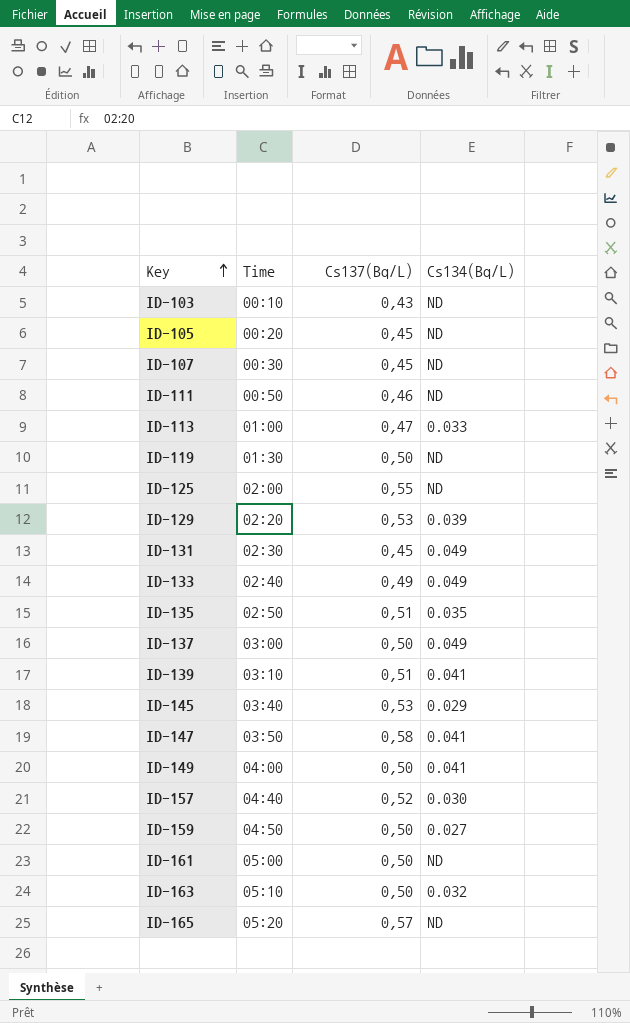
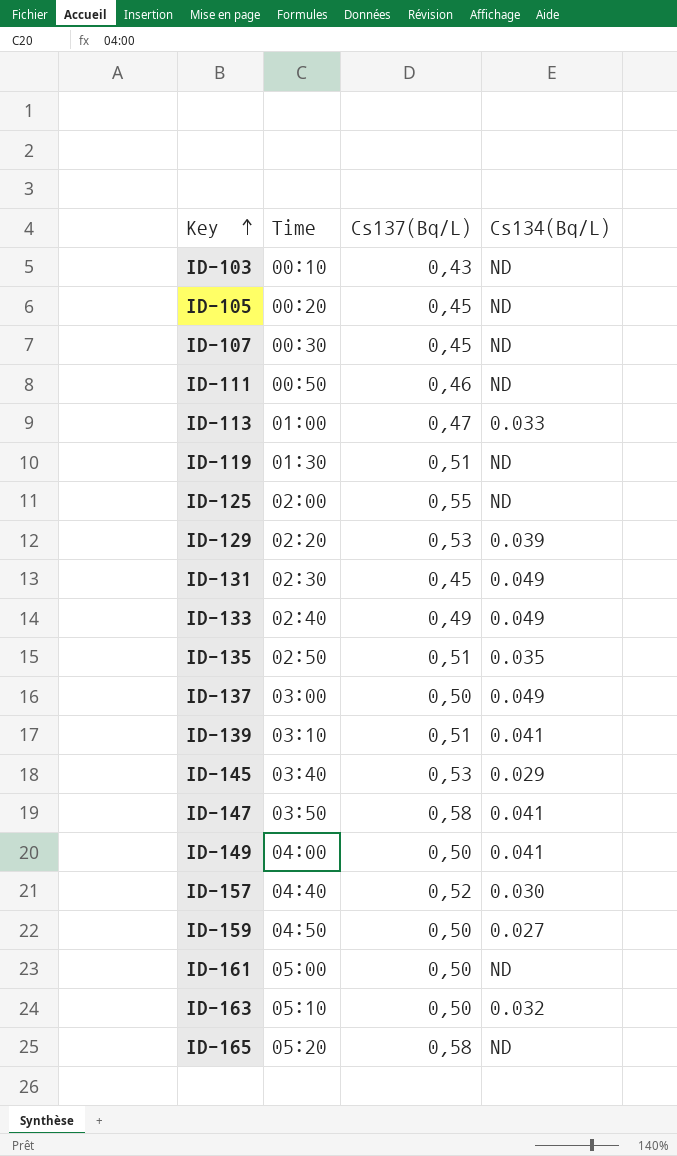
ID-119 | Cs137(Bq/L): 0,50 -> 0,51
ID-165 | Cs137(Bq/L): 0,57 -> 0,58

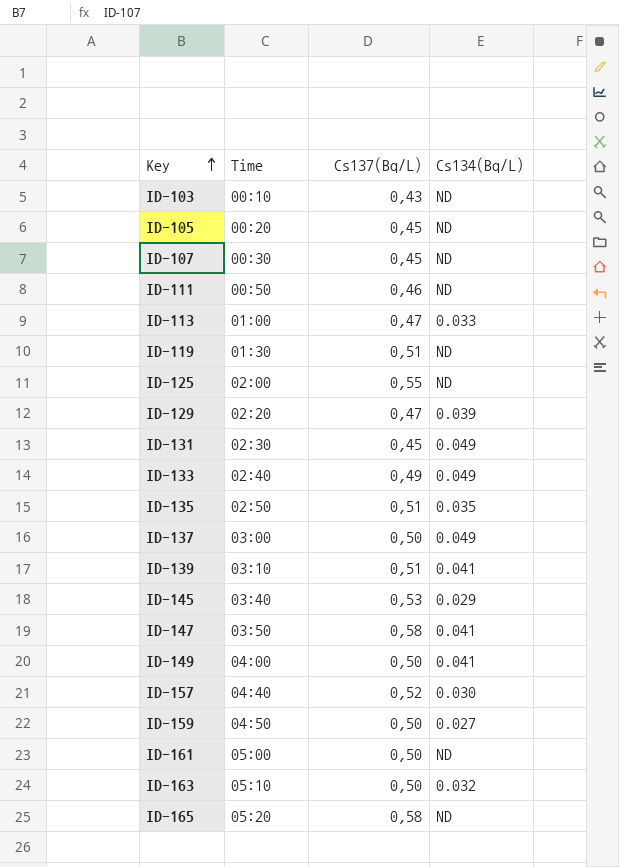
ID-129 | Cs137(Bq/L): 0,53 -> 0,47

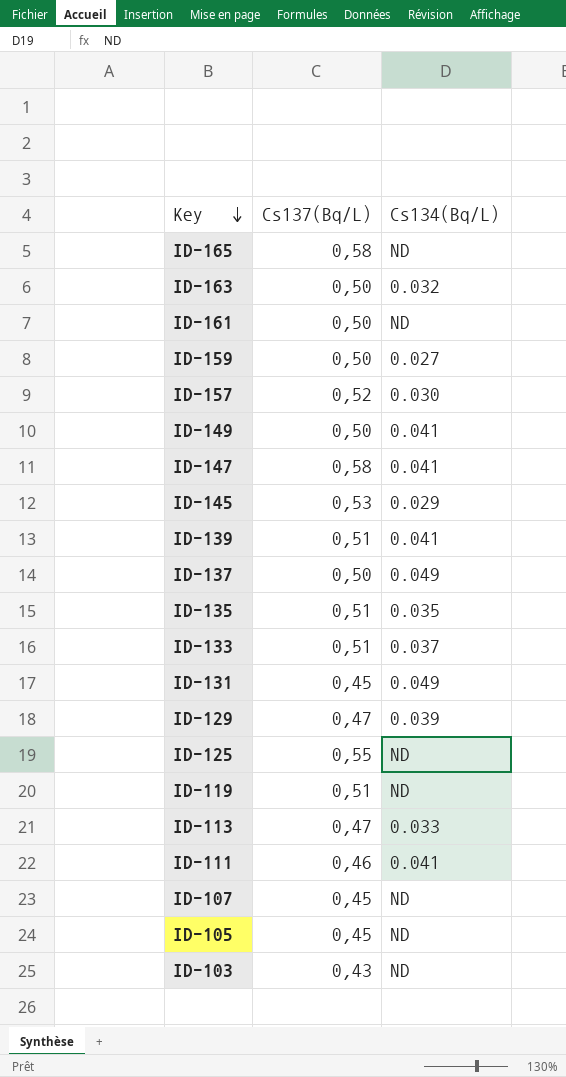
row order: Key ascending -> Key descending
column Time | position: 2 -> none
ID-133 | Cs137(Bq/L): 0,49 -> 0,51
ID-133 | Cs134(Bq/L): 0.049 -> 0.037
ID-111 | Cs134(Bq/L): ND -> 0.041

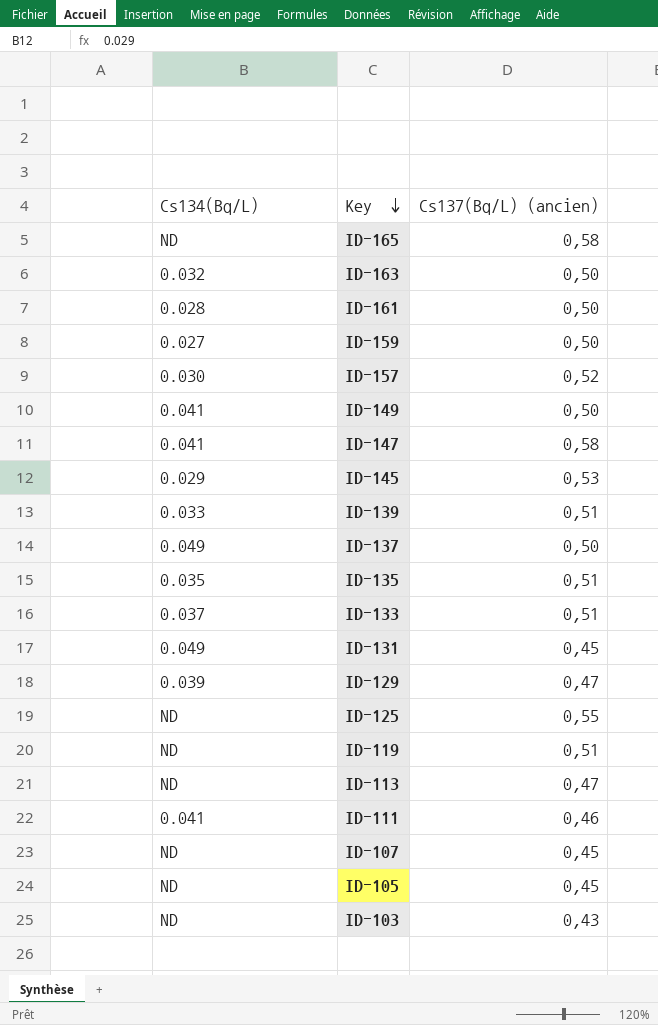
column Cs134(Bq/L) | position: 3 -> 1
column name: Cs137(Bq/L) -> Cs137(Bq/L) (ancien)
ID-161 | Cs134(Bq/L): ND -> 0.028
ID-139 | Cs134(Bq/L): 0.041 -> 0.033
ID-113 | Cs134(Bq/L): 0.033 -> ND

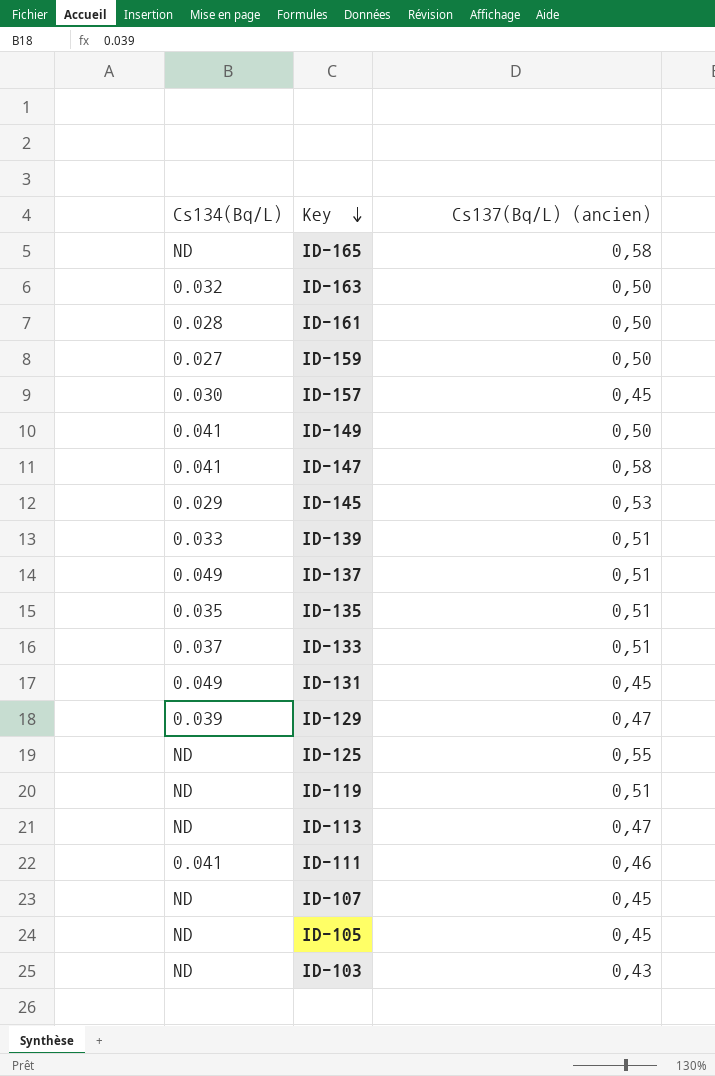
ID-157 | Cs137(Bq/L) (ancien): 0,52 -> 0,45
ID-137 | Cs137(Bq/L) (ancien): 0,50 -> 0,51

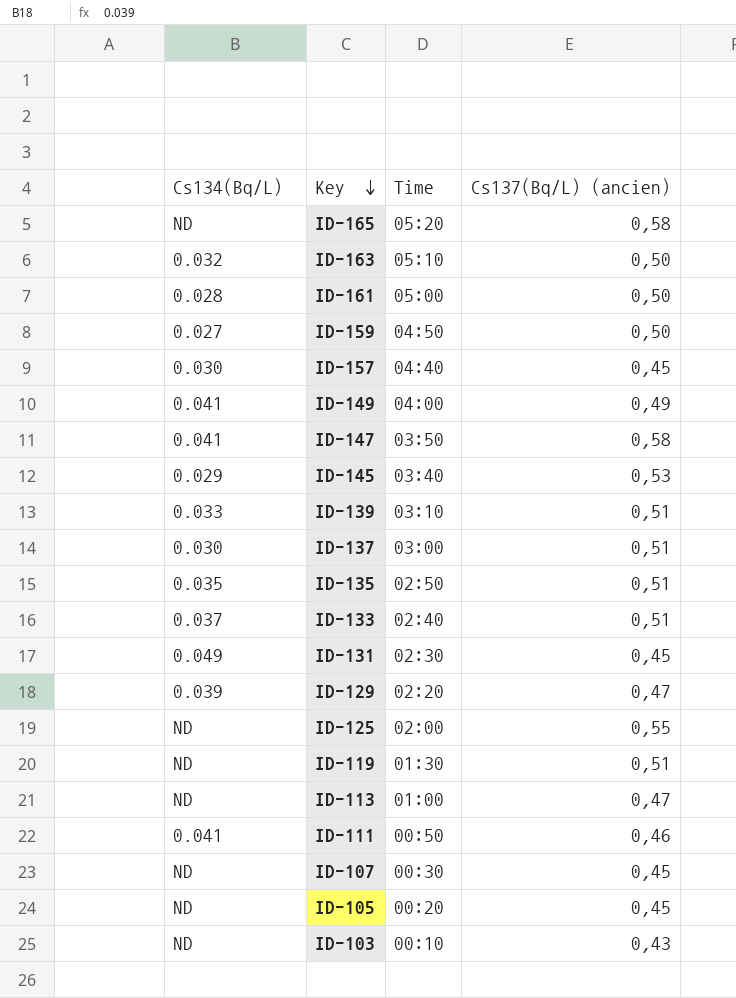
column Time | position: none -> 3
ID-149 | Cs137(Bq/L) (ancien): 0,50 -> 0,49
ID-137 | Cs134(Bq/L): 0.049 -> 0.030

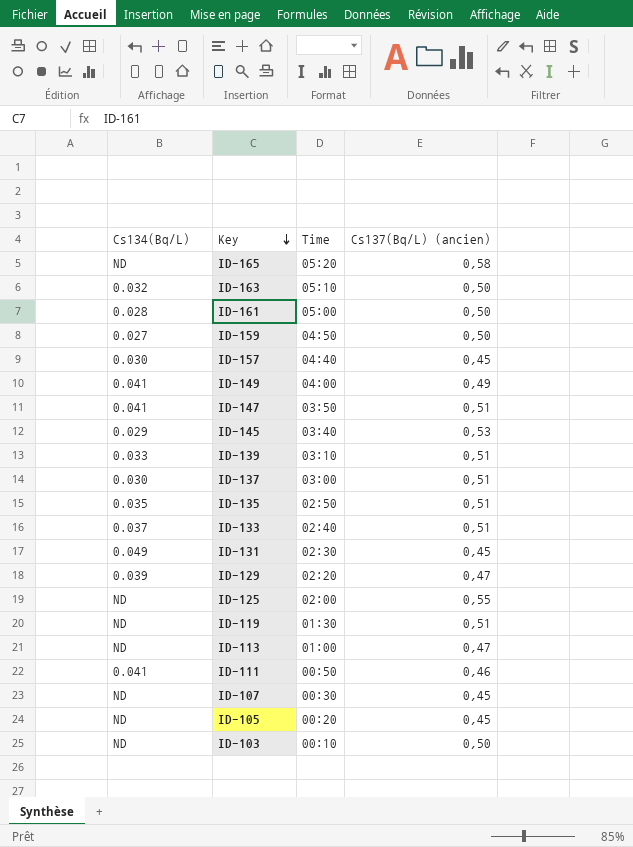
ID-147 | Cs137(Bq/L) (ancien): 0,58 -> 0,51
ID-103 | Cs137(Bq/L) (ancien): 0,43 -> 0,50

